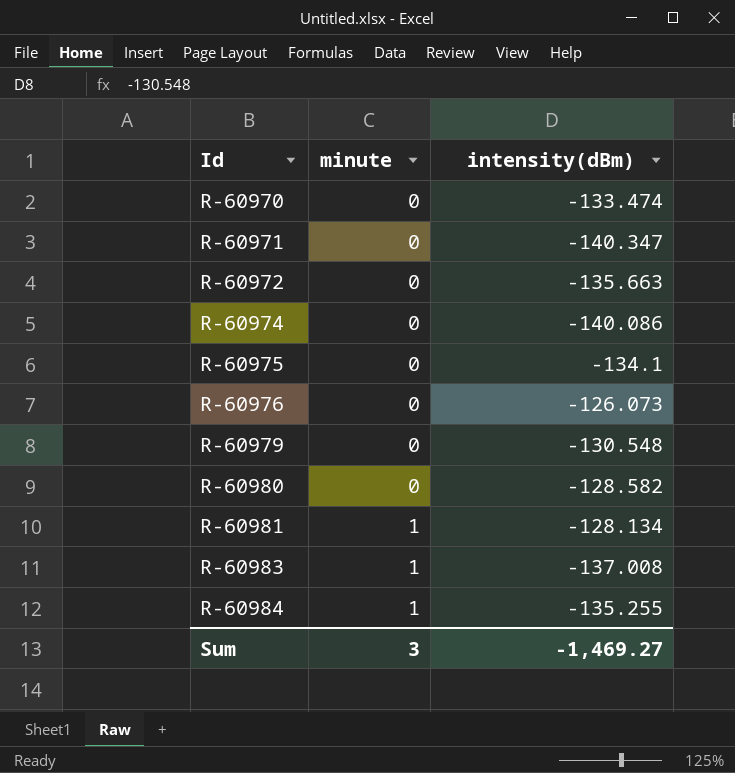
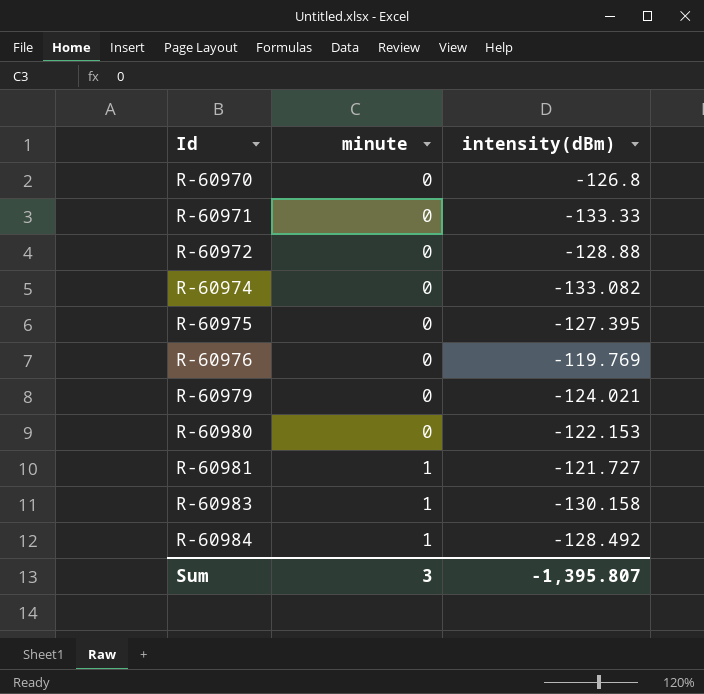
R-60970 | intensity(dBm): -133.474 -> -126.8
R-60971 | intensity(dBm): -140.347 -> -133.33
R-60972 | intensity(dBm): -135.663 -> -128.88
R-60974 | intensity(dBm): -140.086 -> -133.082
R-60975 | intensity(dBm): -134.1 -> -127.395
R-60976 | intensity(dBm): -126.073 -> -119.769
R-60979 | intensity(dBm): -130.548 -> -124.021
R-60980 | intensity(dBm): -128.582 -> -122.153
R-60981 | intensity(dBm): -128.134 -> -121.727
R-60983 | intensity(dBm): -137.008 -> -130.158
R-60984 | intensity(dBm): -135.255 -> -128.492
Sum | intensity(dBm): -1,469.27 -> -1,395.807

